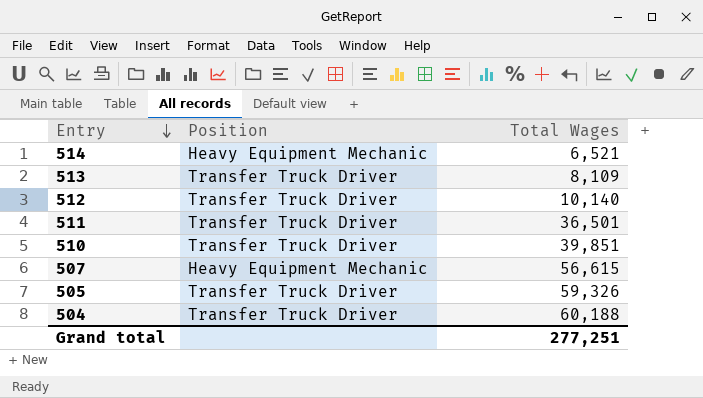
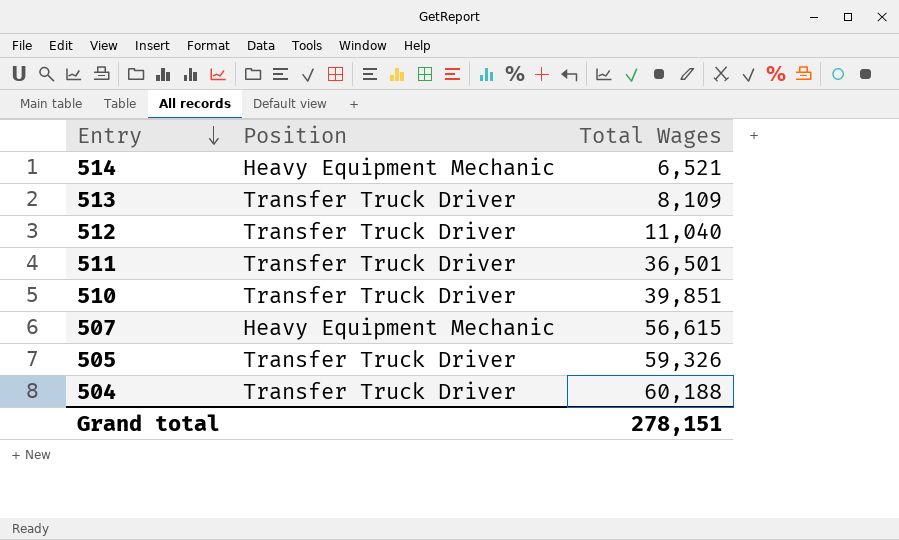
512 | Total Wages: 10,140 -> 11,040
Grand total | Total Wages: 277,251 -> 278,151

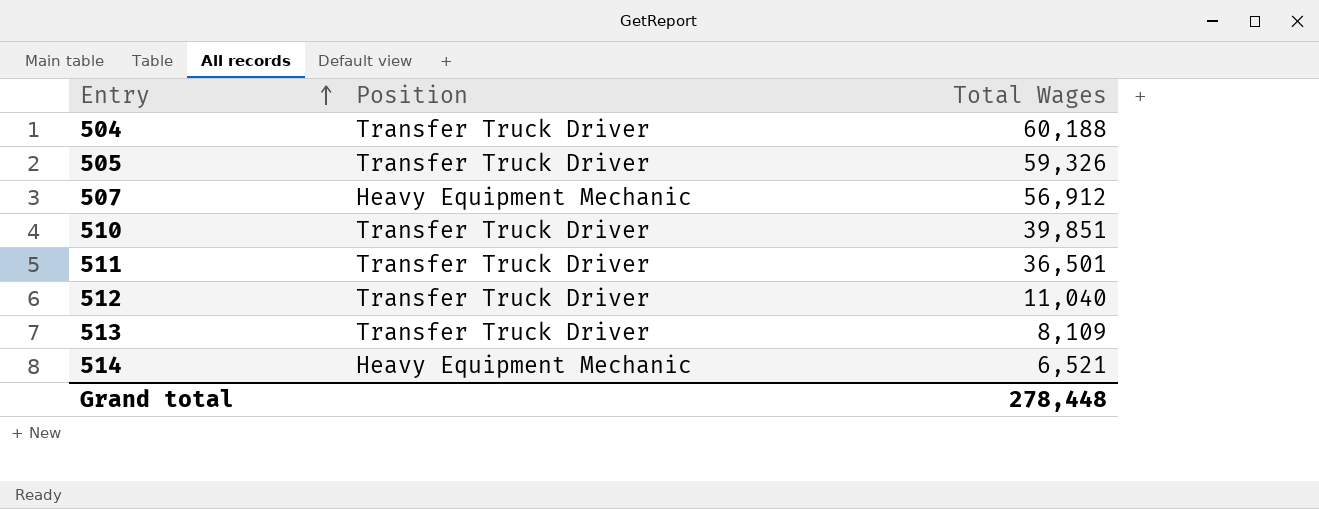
row order: Entry descending -> Entry ascending
507 | Total Wages: 56,615 -> 56,912
Grand total | Total Wages: 278,151 -> 278,448

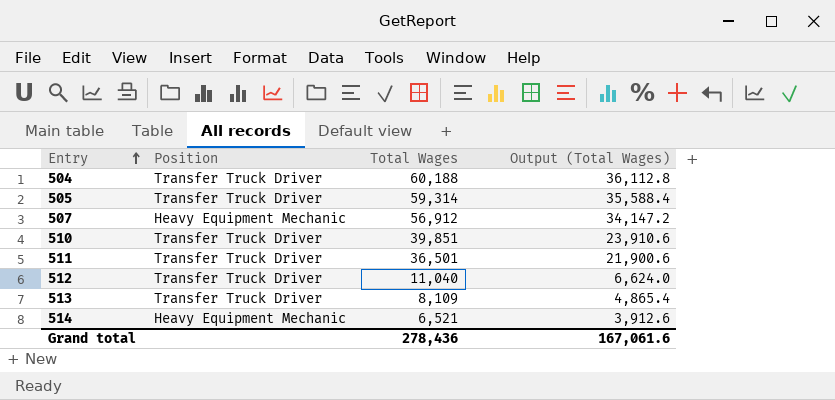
column Output (Total Wages) | formula: none -> [Total Wages] * 0.6
505 | Total Wages: 59,326 -> 59,314
Grand total | Total Wages: 278,448 -> 278,436

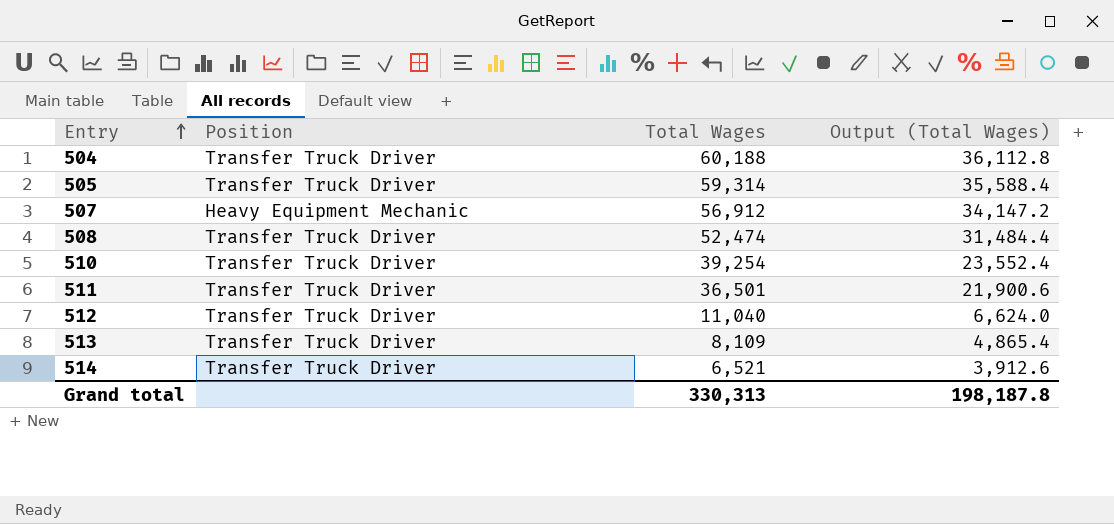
row 508: none -> Transfer Truck Driver | 52,474 | 31,484.4
510 | Total Wages: 39,851 -> 39,254
510 | Output (Total Wages): 23,910.6 -> 23,552.4
514 | Position: Heavy Equipment Mechanic -> Transfer Truck Driver
Grand total | Total Wages: 278,436 -> 330,313
Grand total | Output (Total Wages): 167,061.6 -> 198,187.8

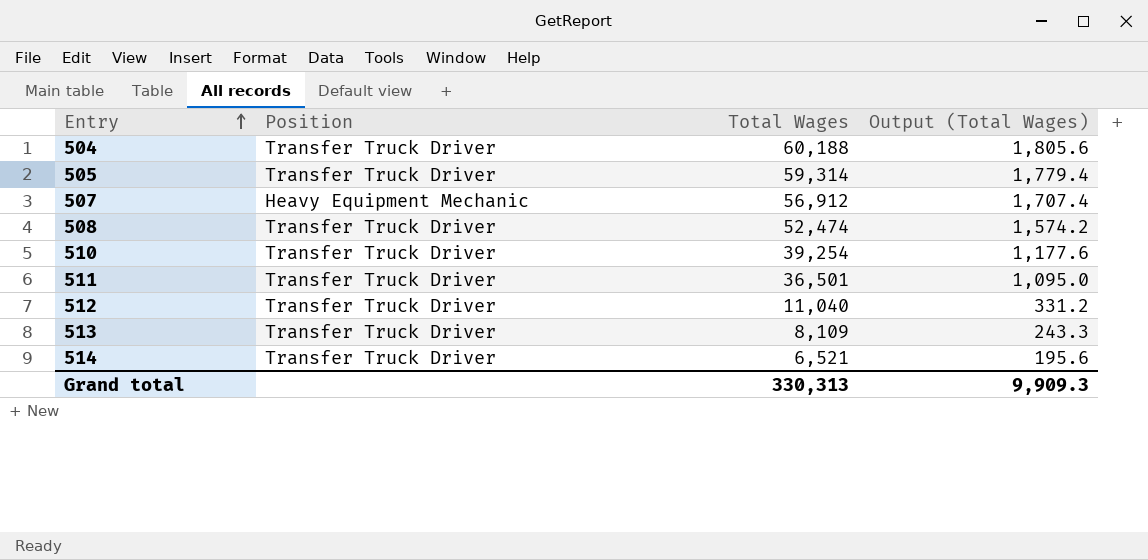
column Output (Total Wages) | formula: [Total Wages] * 0.6 -> [Total Wages] * 0.03
Grand total | Output (Total Wages): 198,187.8 -> 9,909.3

